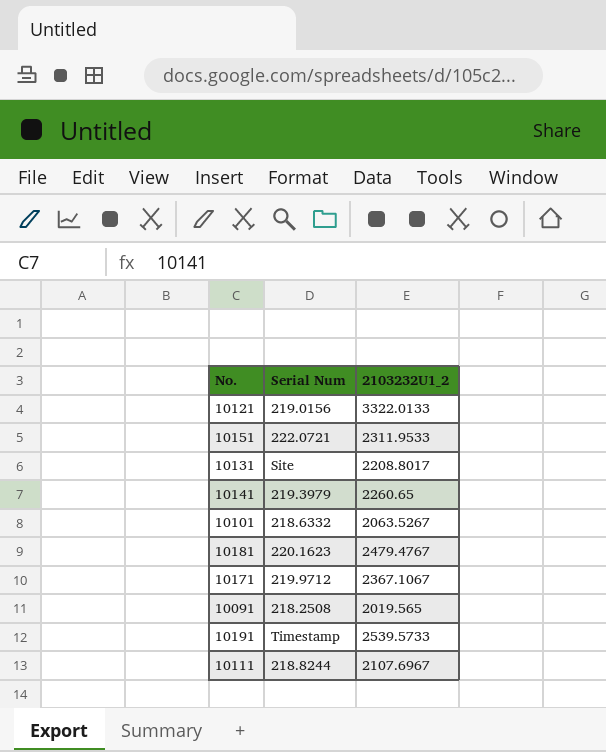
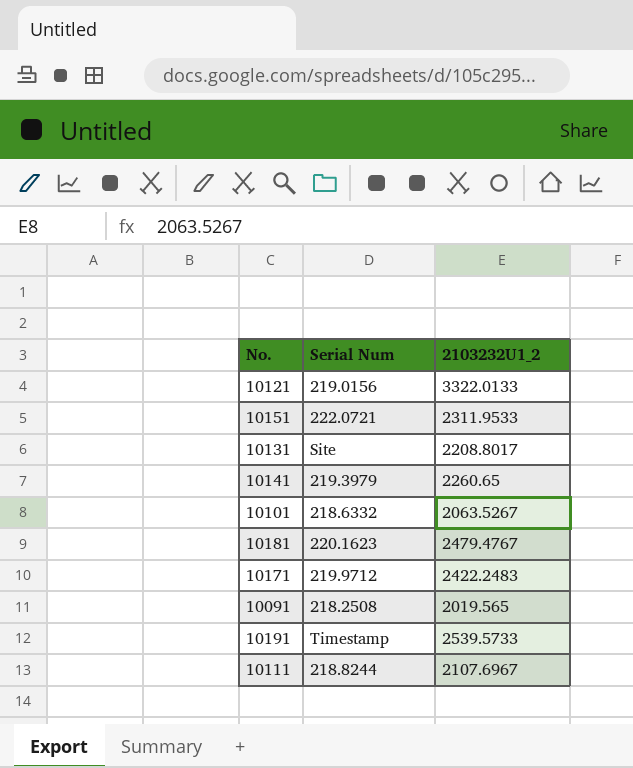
10171 | 2103232U1_2: 2367.1067 -> 2422.2483

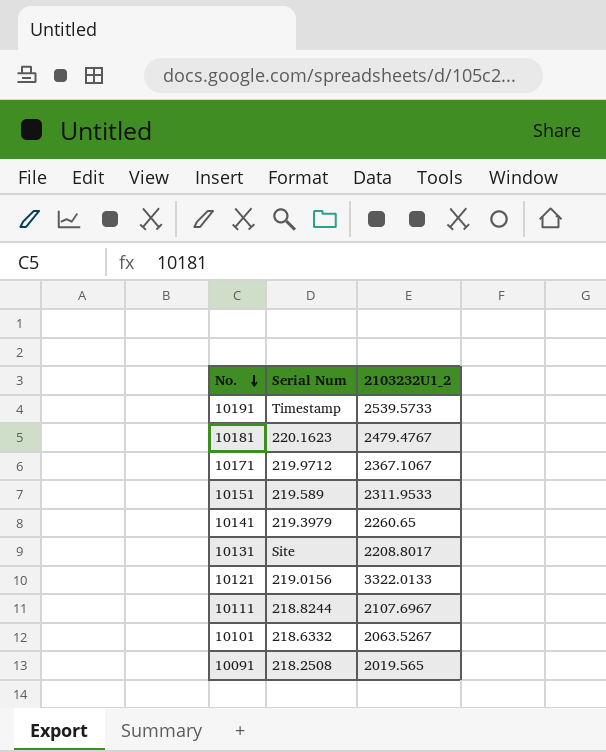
row order: none -> No. descending
10171 | 2103232U1_2: 2422.2483 -> 2367.1067
10151 | Serial Num: 222.0721 -> 219.589

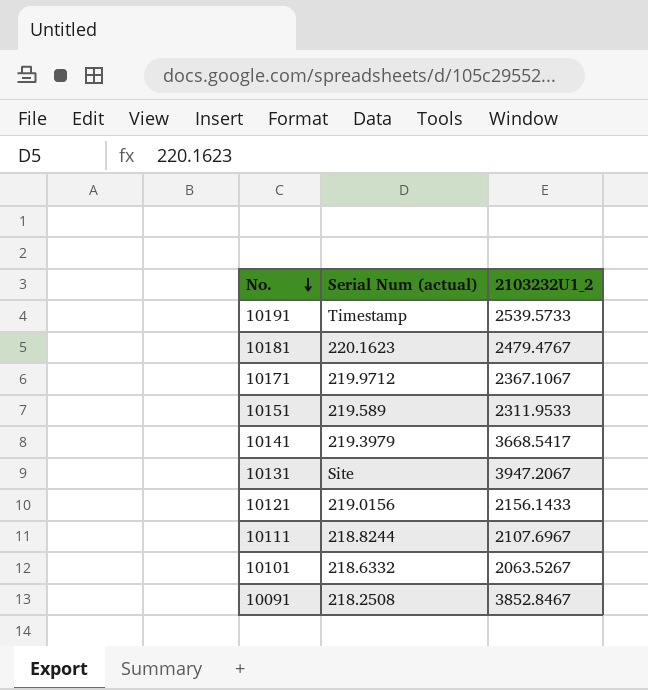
column name: Serial Num -> Serial Num (actual)
10141 | 2103232U1_2: 2260.65 -> 3668.5417
10131 | 2103232U1_2: 2208.8017 -> 3947.2067
10121 | 2103232U1_2: 3322.0133 -> 2156.1433
10091 | 2103232U1_2: 2019.565 -> 3852.8467

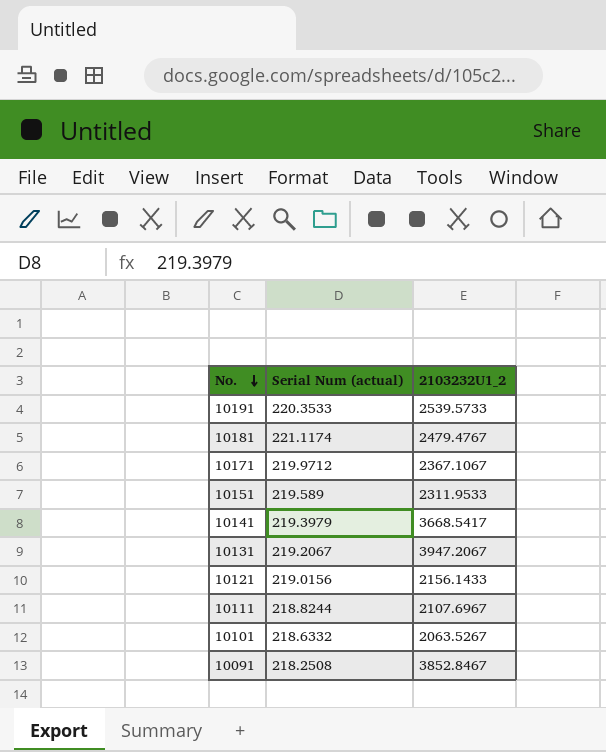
10191 | Serial Num (actual): Timestamp -> 220.3533
10181 | Serial Num (actual): 220.1623 -> 221.1174
10131 | Serial Num (actual): Site -> 219.2067

